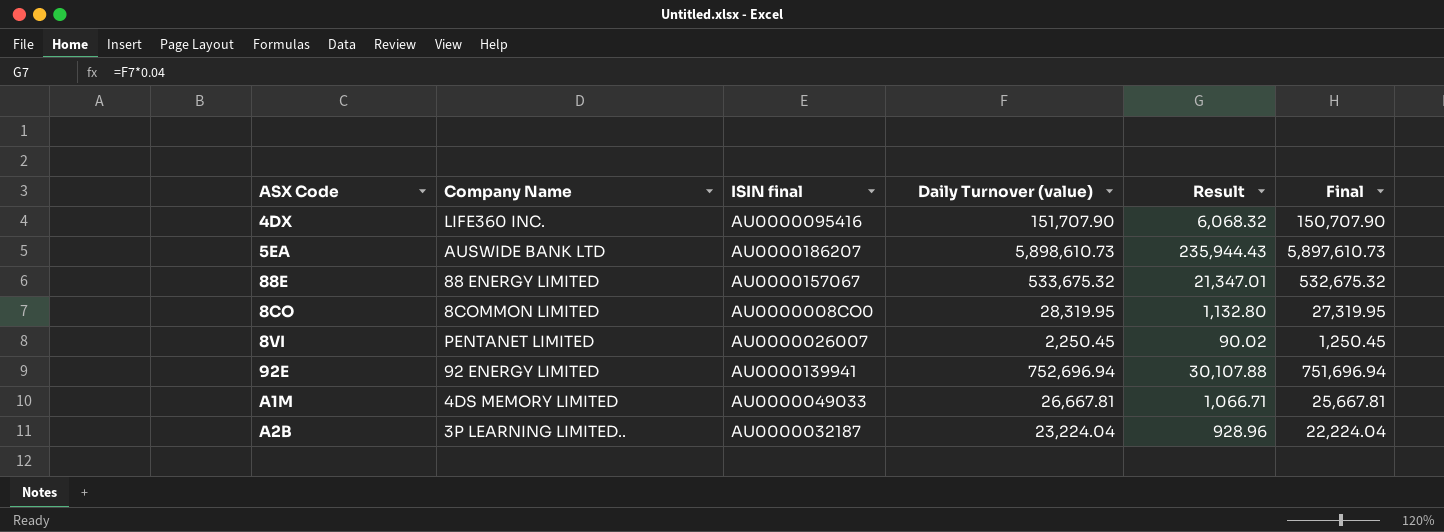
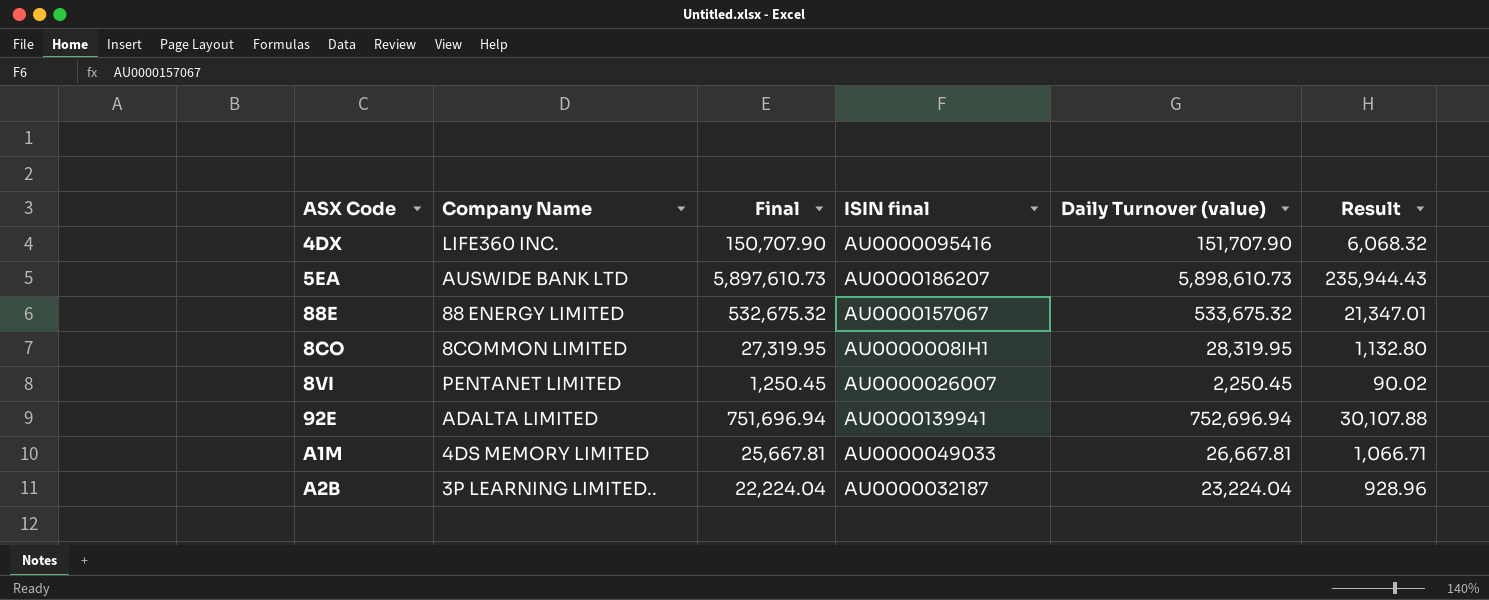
column Final | position: 6 -> 3
8CO | ISIN final: AU0000008CO0 -> AU0000008IH1
92E | Company Name: 92 ENERGY LIMITED -> ADALTA LIMITED

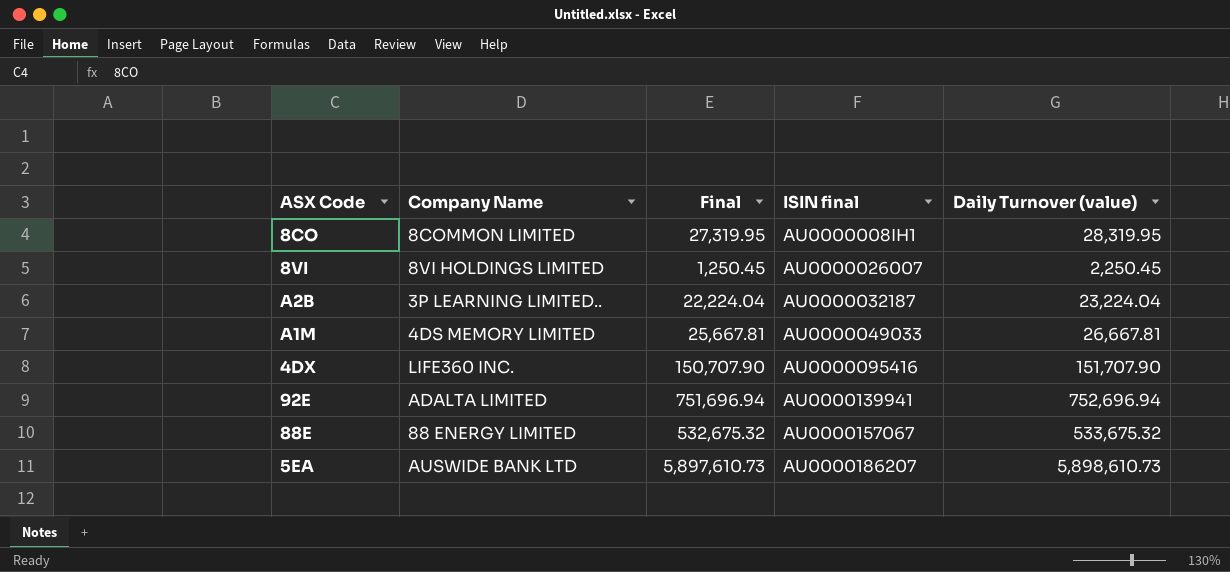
row order: none -> ISIN final ascending
column Result | formula: [Daily Turnover (value)] * 0.04 -> none
8VI | Company Name: PENTANET LIMITED -> 8VI HOLDINGS LIMITED

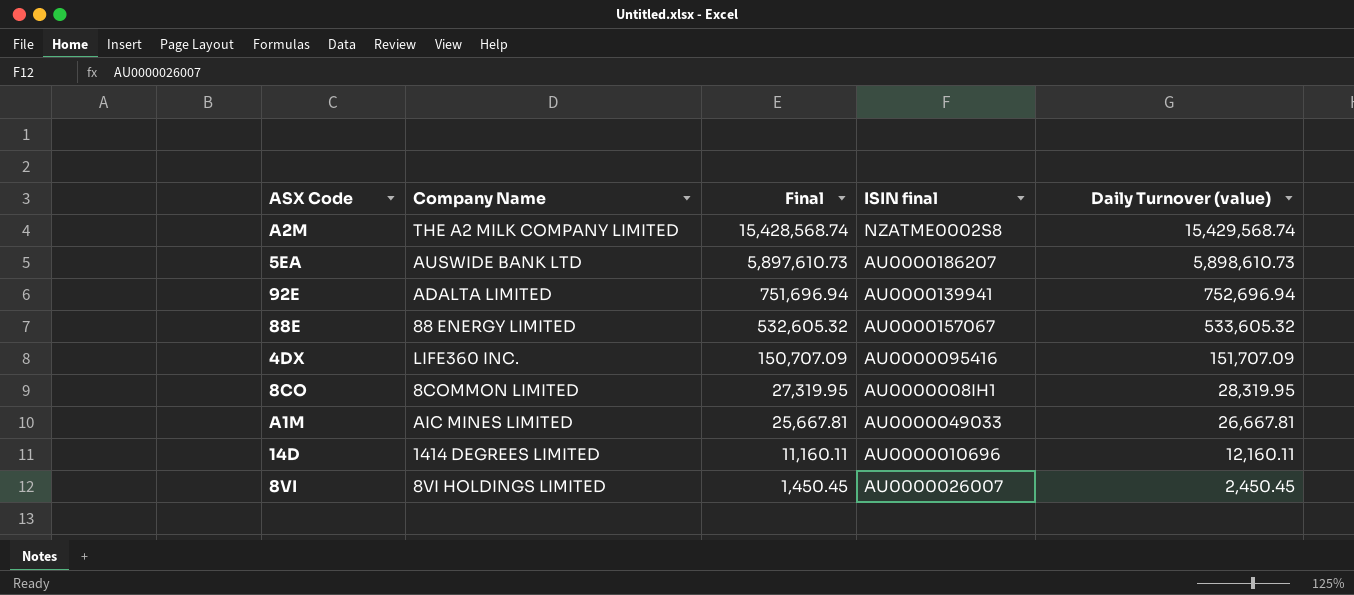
row order: ISIN final ascending -> Final descending
row A2B: 3P LEARNING LIMITED.. | 22,224.04 | AU0000032187 | 23,224.04 -> none
row A2M: none -> THE A2 MILK COMPANY LIMITED | 15,428,568.74 | NZATME0002S8 | 15,429,568.74
88E | Final: 532,675.32 -> 532,605.32
88E | Daily Turnover (value): 533,675.32 -> 533,605.32
4DX | Final: 150,707.90 -> 150,707.09
4DX | Daily Turnover (value): 151,707.90 -> 151,707.09
A1M | Company Name: 4DS MEMORY LIMITED -> AIC MINES LIMITED
row 14D: none -> 1414 DEGREES LIMITED | 11,160.11 | AU0000010696 | 12,160.11
8VI | Final: 1,250.45 -> 1,450.45
8VI | Daily Turnover (value): 2,250.45 -> 2,450.45

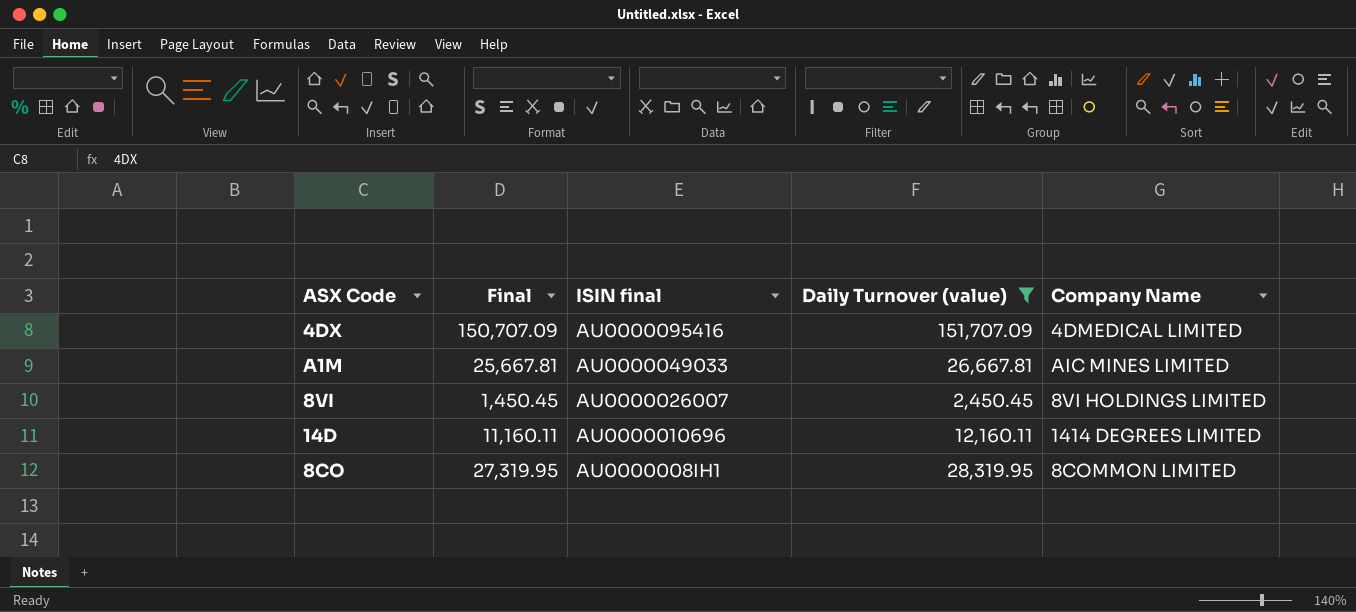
filter: none -> Daily Turnover (value) <= 151,707.09
row order: Final descending -> ISIN final descending
column Company Name | position: 2 -> 5
4DX | Company Name: LIFE360 INC. -> 4DMEDICAL LIMITED

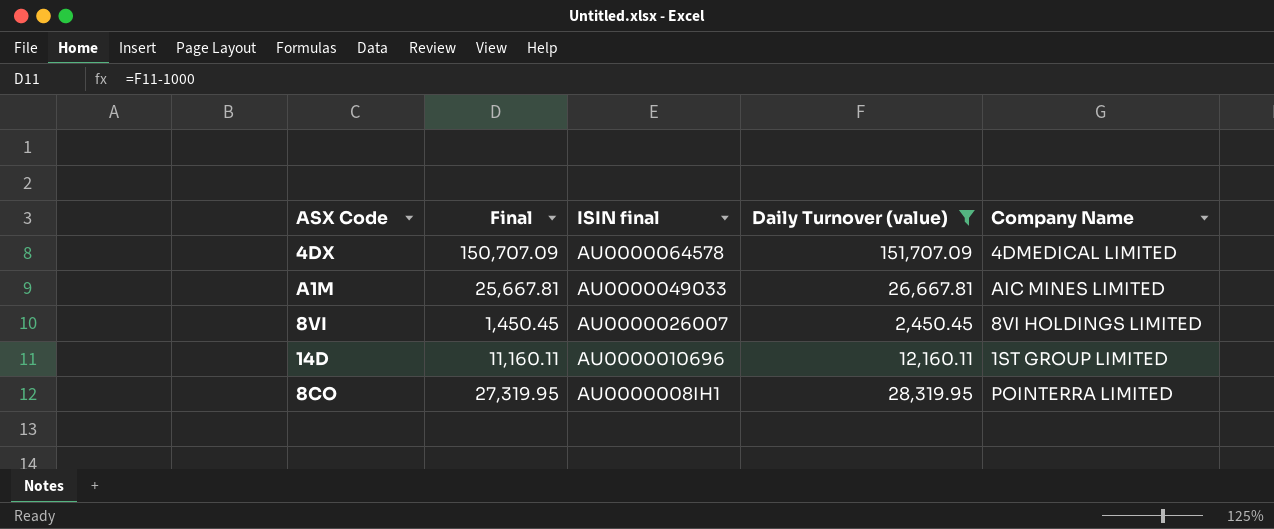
4DX | ISIN final: AU0000095416 -> AU0000064578
14D | Company Name: 1414 DEGREES LIMITED -> 1ST GROUP LIMITED
8CO | Company Name: 8COMMON LIMITED -> POINTERRA LIMITED

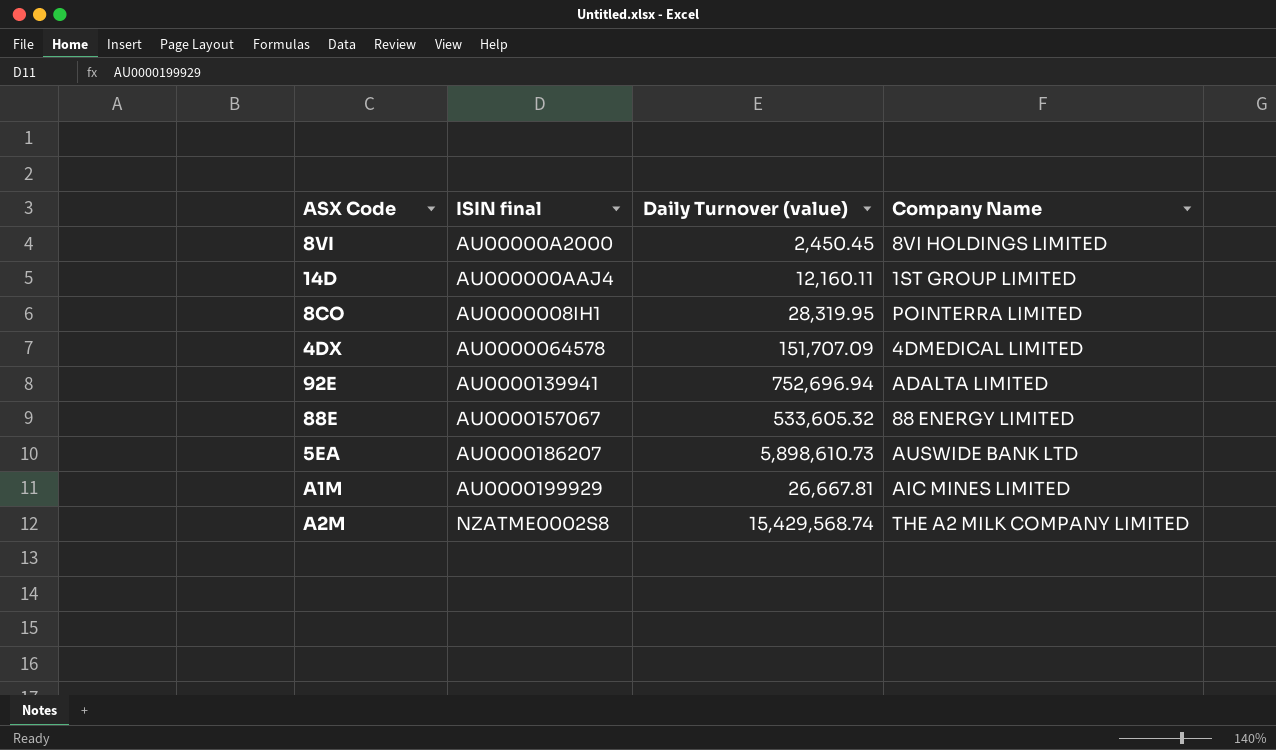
filter: Daily Turnover (value) <= 151,707.09 -> none
row order: ISIN final descending -> ISIN final ascending
column Final | formula: [Daily Turnover (value)] - 1000 -> none
8VI | ISIN final: AU0000026007 -> AU00000A2000
14D | ISIN final: AU0000010696 -> AU000000AAJ4
A1M | ISIN final: AU0000049033 -> AU0000199929

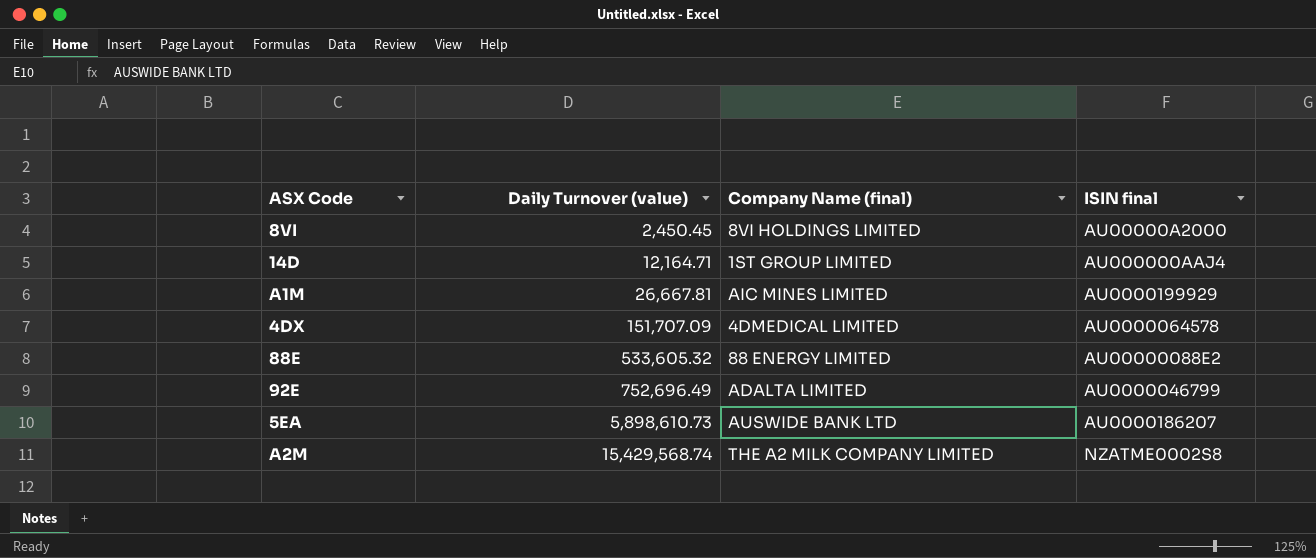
row order: ISIN final ascending -> Daily Turnover (value) ascending
column name: Company Name -> Company Name (final)
column ISIN final | position: 2 -> 4
row 8CO: AU0000008IH1 | 28,319.95 | POINTERRA LIMITED -> none
14D | Daily Turnover (value): 12,160.11 -> 12,164.71
88E | ISIN final: AU0000157067 -> AU00000088E2
92E | Daily Turnover (value): 752,696.94 -> 752,696.49
92E | ISIN final: AU0000139941 -> AU0000046799

